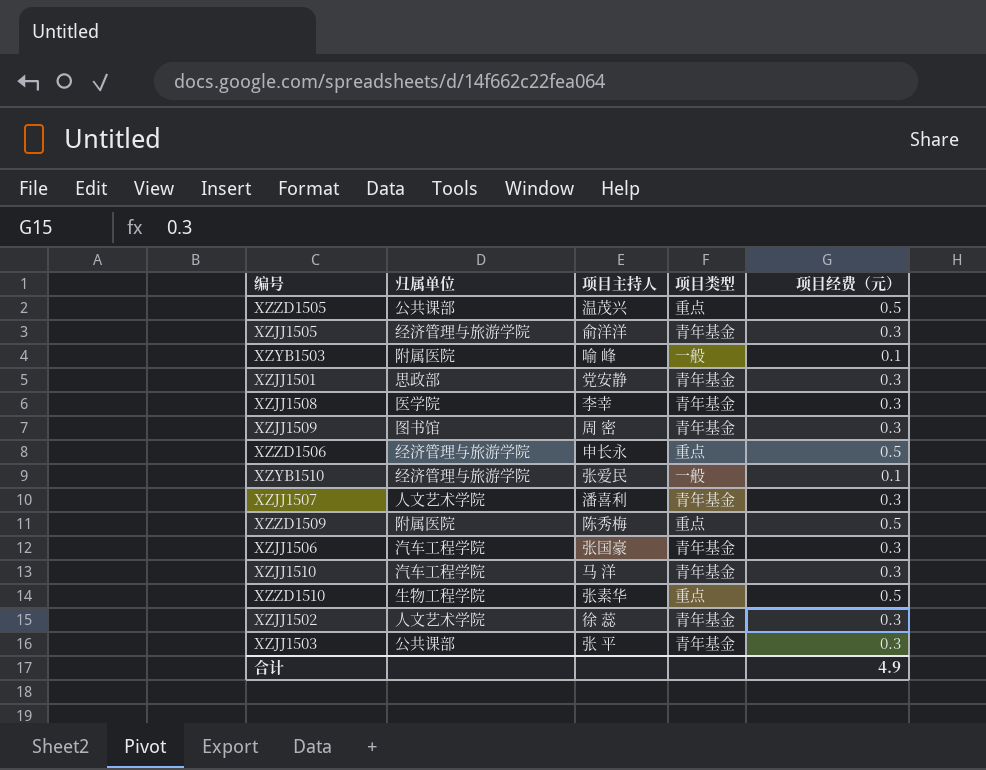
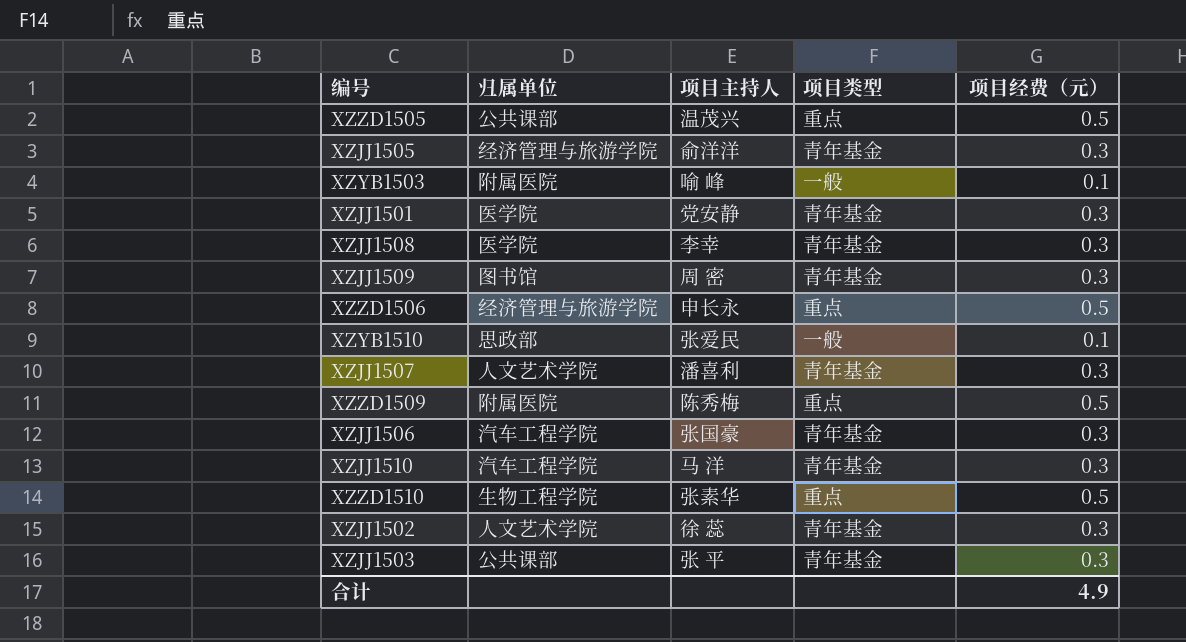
XZJJ1501 | 归属单位: 思政部 -> 医学院
XZYB1510 | 归属单位: 经济管理与旅游学院 -> 思政部

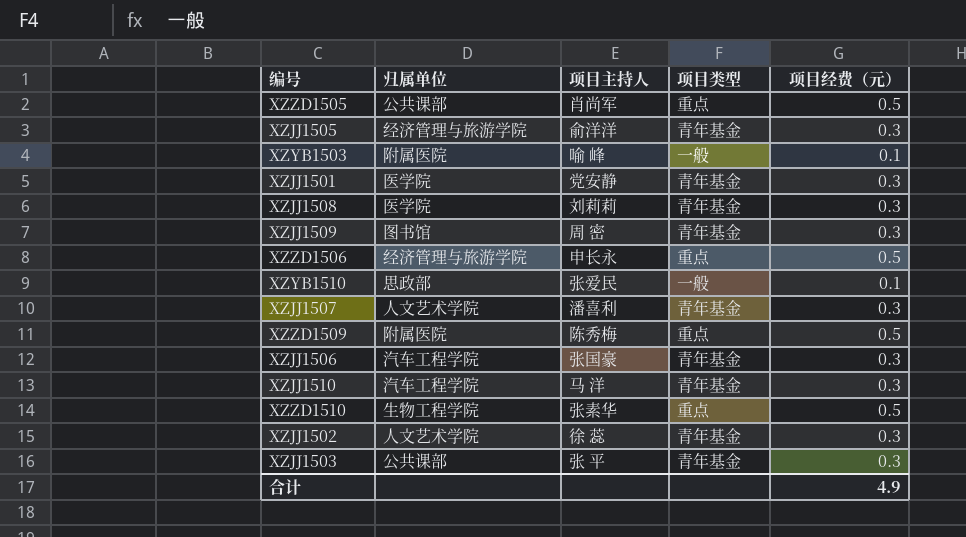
XZZD1505 | 项目主持人: 温茂兴 -> 肖尚军
XZJJ1508 | 项目主持人: 李幸 -> 刘莉莉

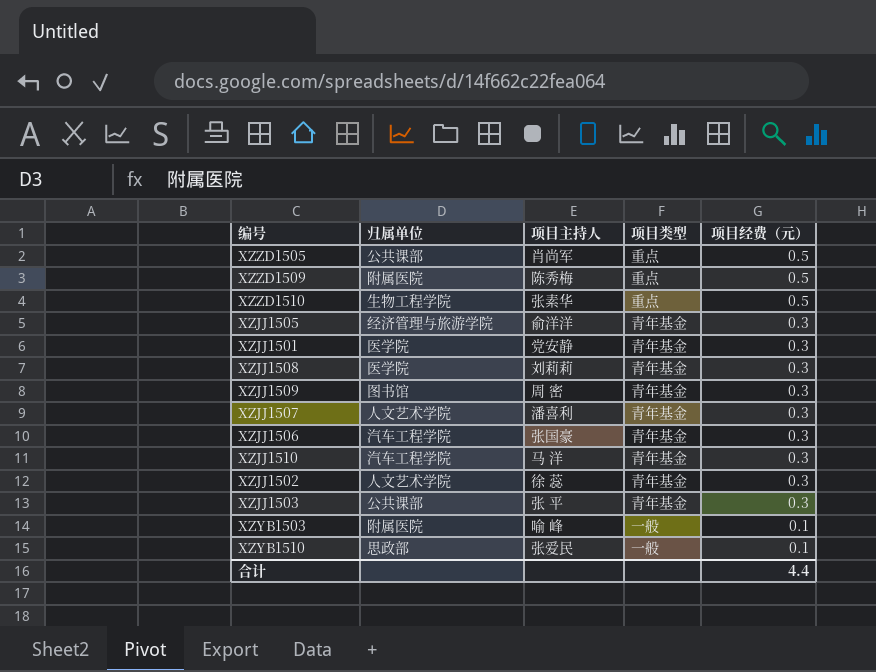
row order: none -> 项目经费（元） descending
row XZZD1506: 经济管理与旅游学院 | 申长永 | 重点 | 0.5 -> none
合计 | 项目经费（元）: 4.9 -> 4.4

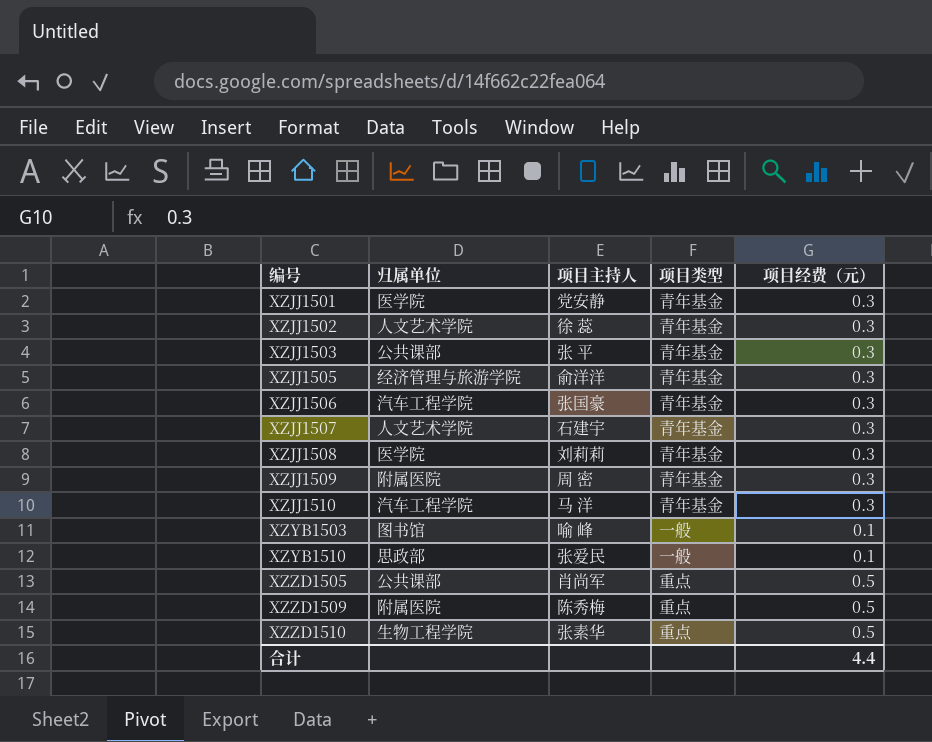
row order: 项目经费（元） descending -> 编号 ascending
XZJJ1507 | 项目主持人: 潘喜利 -> 石建宇
XZJJ1509 | 归属单位: 图书馆 -> 附属医院
XZYB1503 | 归属单位: 附属医院 -> 图书馆

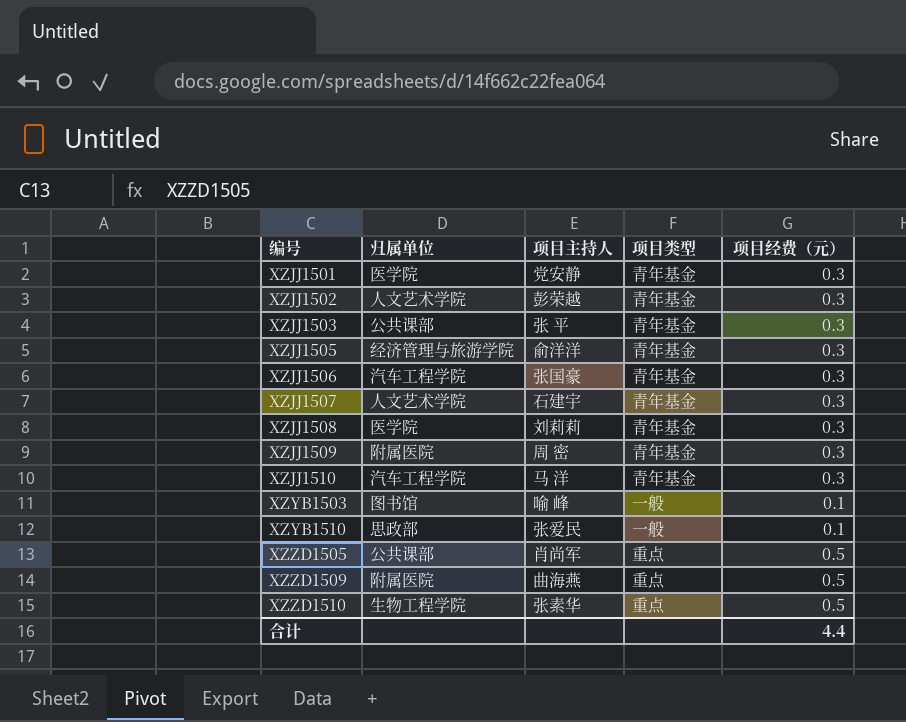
XZJJ1502 | 项目主持人: 徐 蕊 -> 彭荣越
XZZD1509 | 项目主持人: 陈秀梅 -> 曲海燕

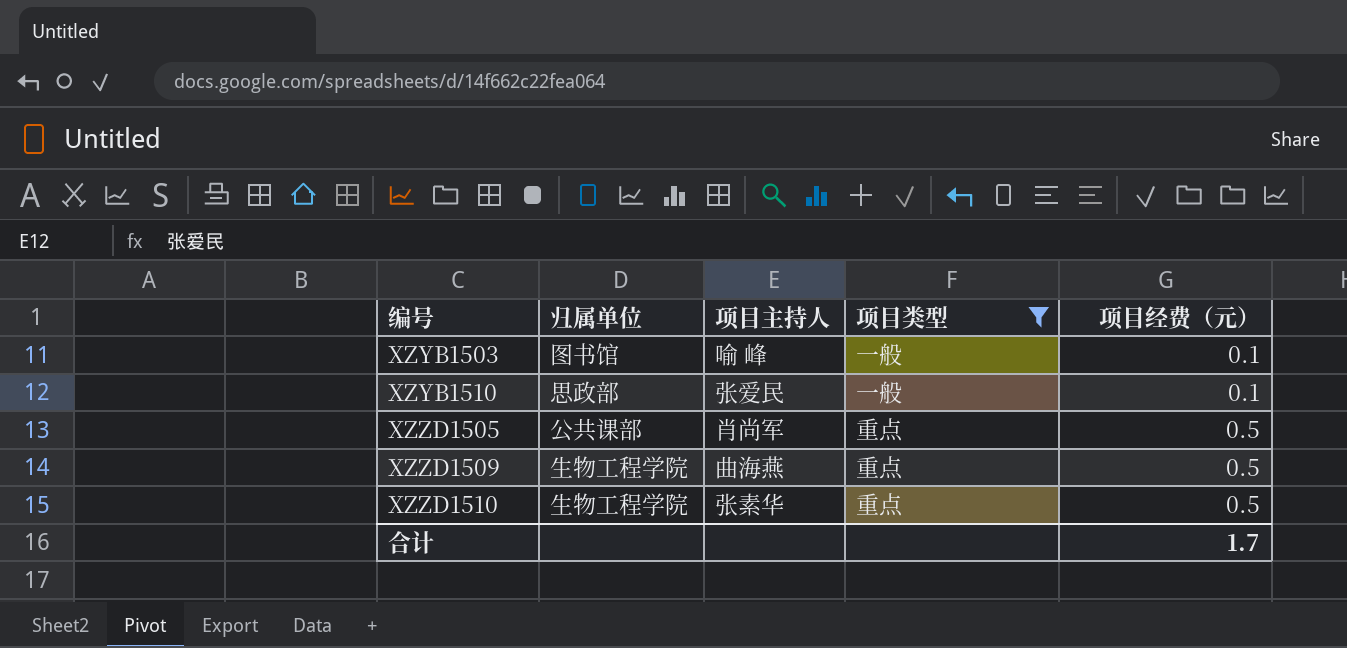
filter: none -> 项目类型 != 青年基金
XZZD1509 | 归属单位: 附属医院 -> 生物工程学院
合计 | 项目经费（元）: 4.4 -> 1.7

